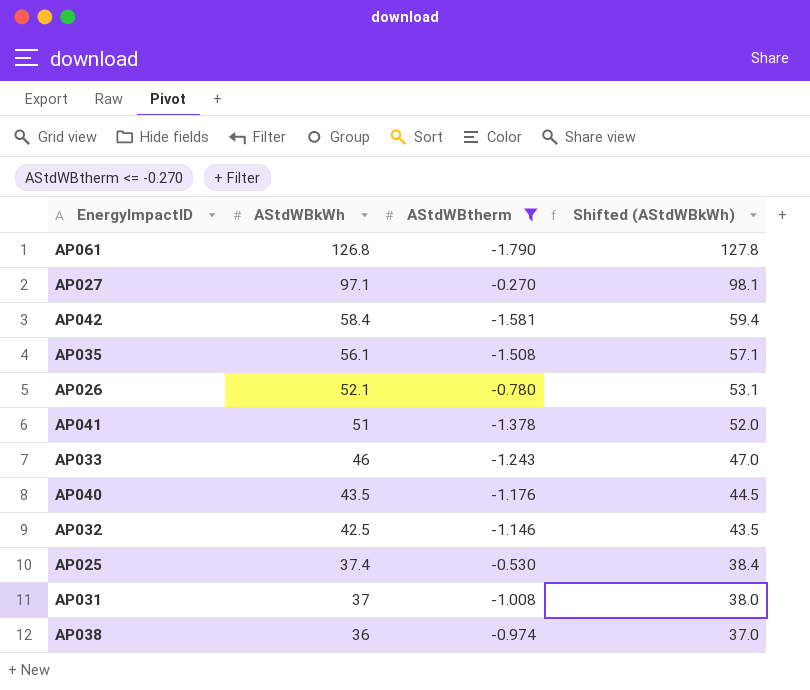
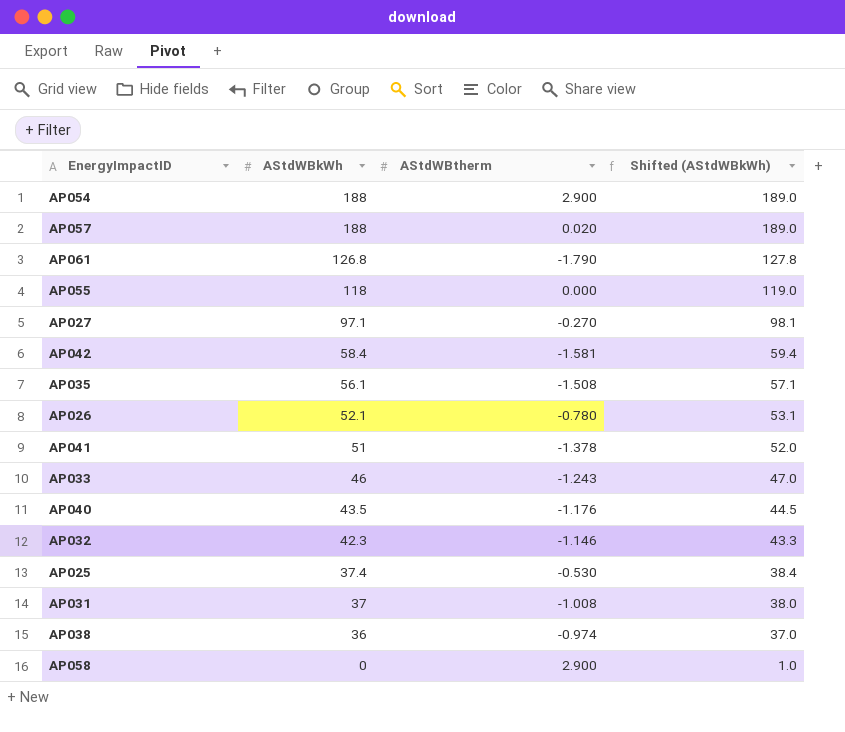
filter: AStdWBtherm <= -0.270 -> none
AP032 | AStdWBkWh: 42.5 -> 42.3
AP032 | Shifted (AStdWBkWh): 43.5 -> 43.3

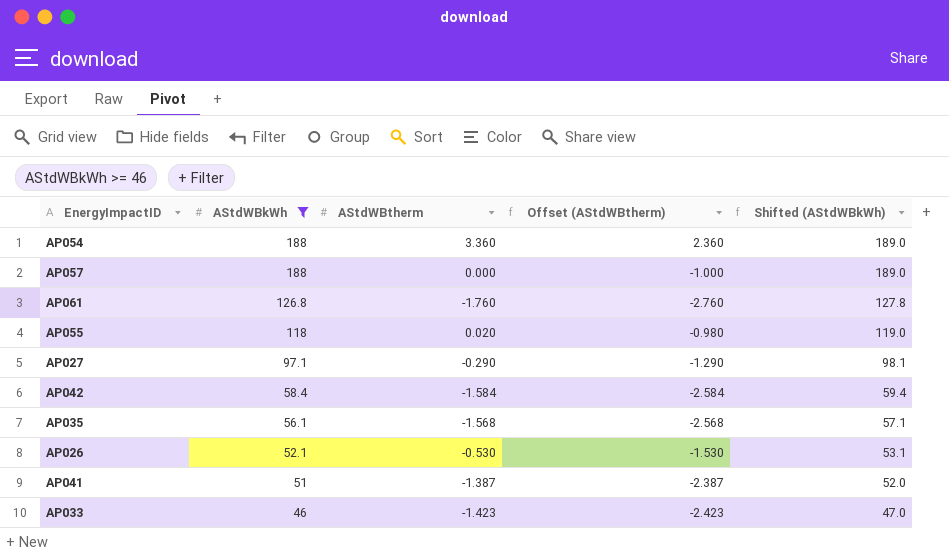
filter: none -> AStdWBkWh >= 46
column Offset (AStdWBtherm) | formula: none -> [AStdWBtherm] - 1
AP054 | AStdWBtherm: 2.900 -> 3.360
AP057 | AStdWBtherm: 0.020 -> 0.000
AP061 | AStdWBtherm: -1.790 -> -1.760
AP055 | AStdWBtherm: 0.000 -> 0.020
AP027 | AStdWBtherm: -0.270 -> -0.290
AP042 | AStdWBtherm: -1.581 -> -1.584
AP035 | AStdWBtherm: -1.508 -> -1.568
AP026 | AStdWBtherm: -0.780 -> -0.530
AP041 | AStdWBtherm: -1.378 -> -1.387
AP033 | AStdWBtherm: -1.243 -> -1.423

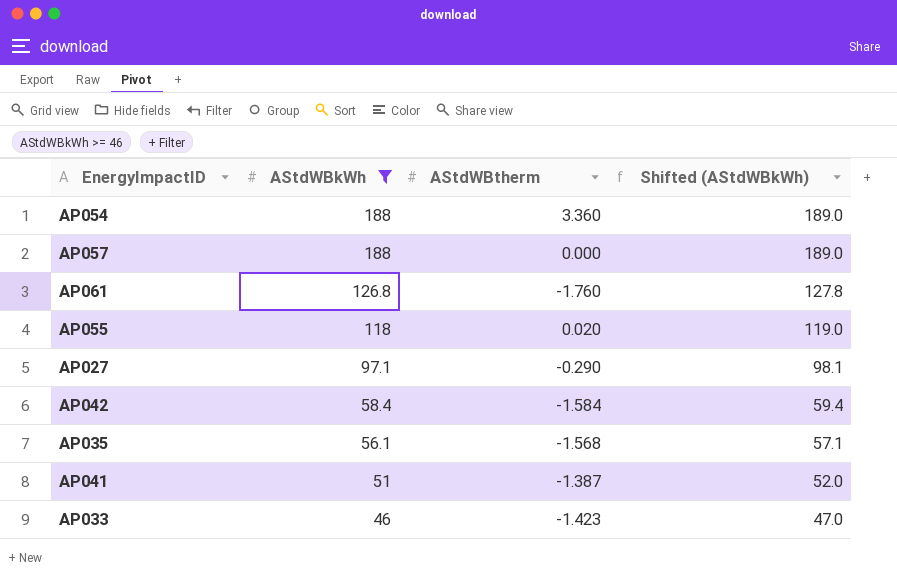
column Offset (AStdWBtherm) | formula: [AStdWBtherm] - 1 -> none
row AP026: 52.1 | -0.530 | -1.530 | 53.1 -> none

